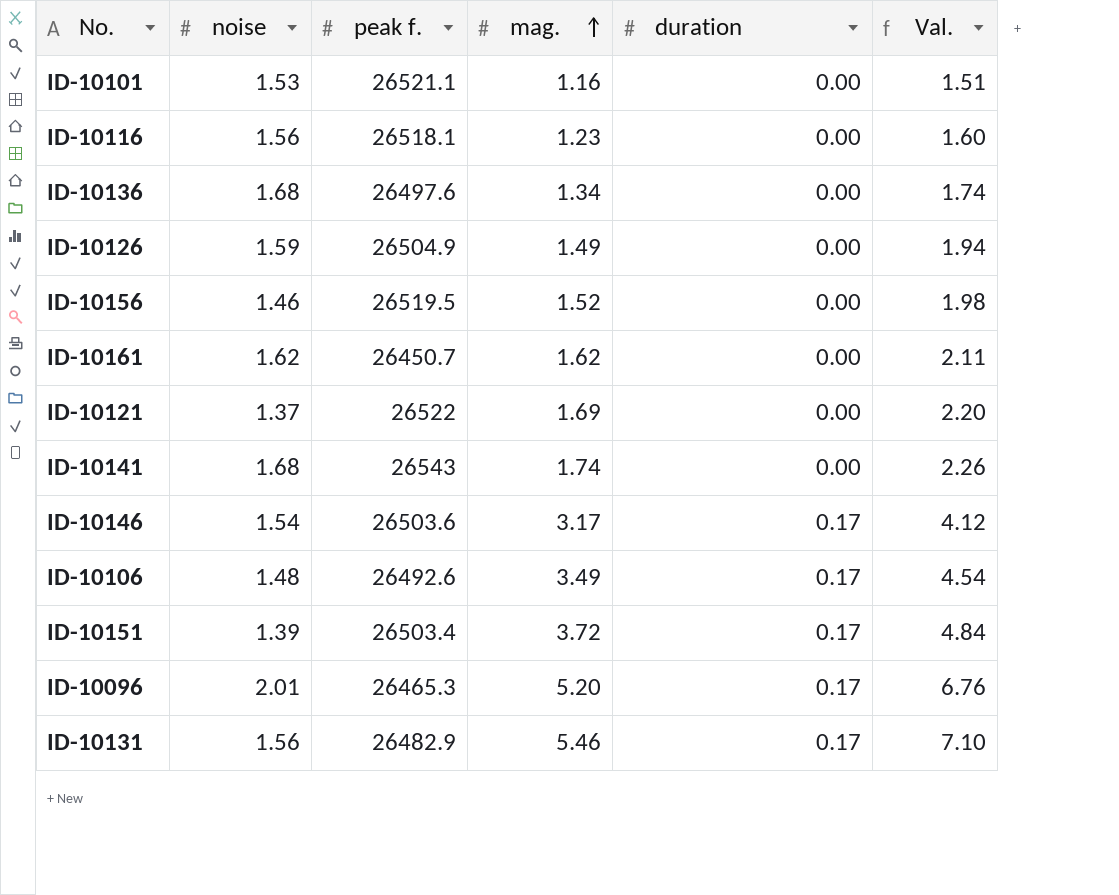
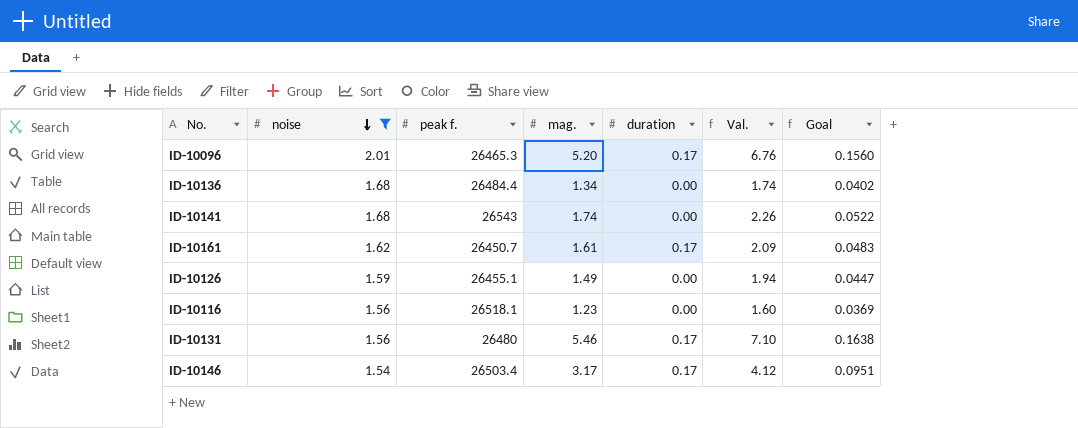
filter: none -> noise >= 1.54
row order: mag. ascending -> noise descending
column Goal | formula: none -> [mag.] * 0.03
ID-10136 | peak f.: 26497.6 -> 26484.4
ID-10161 | mag.: 1.62 -> 1.61
ID-10161 | duration: 0.00 -> 0.17
ID-10161 | Val.: 2.11 -> 2.09
ID-10126 | peak f.: 26504.9 -> 26455.1
ID-10131 | peak f.: 26482.9 -> 26480
ID-10146 | peak f.: 26503.6 -> 26503.4

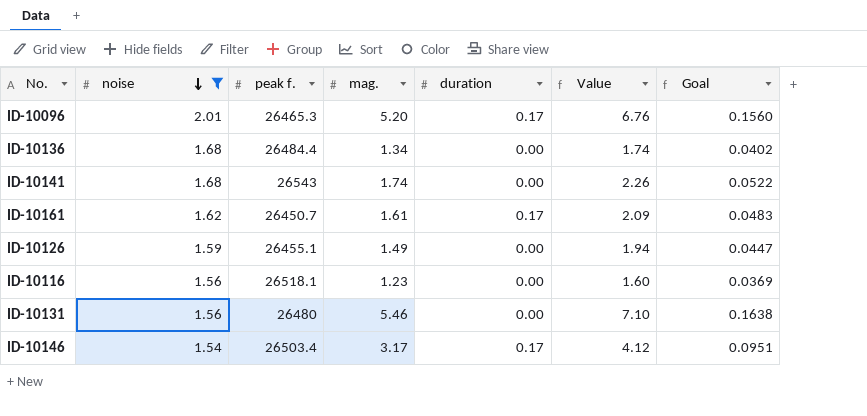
column name: Val. -> Value
ID-10131 | duration: 0.17 -> 0.00

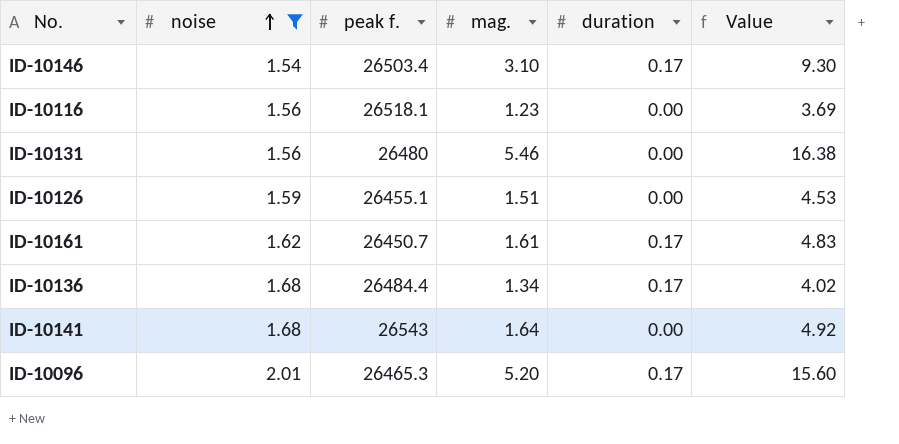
row order: noise descending -> noise ascending
column Goal | formula: [mag.] * 0.03 -> none
column Value | formula: [mag.] * 1.3 -> [mag.] * 3
ID-10146 | mag.: 3.17 -> 3.10
ID-10126 | mag.: 1.49 -> 1.51
ID-10136 | duration: 0.00 -> 0.17
ID-10141 | mag.: 1.74 -> 1.64

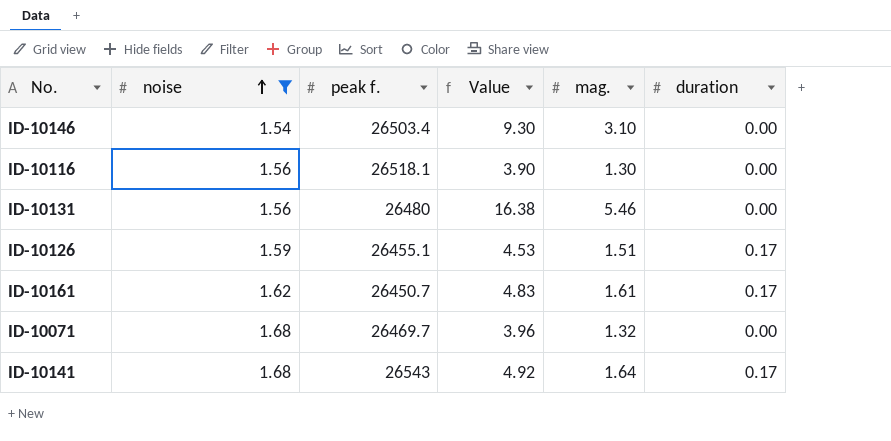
column Value | position: 6 -> 4
row ID-10136: 1.68 | 26484.4 | 1.34 | 0.17 | 4.02 -> none
row ID-10096: 2.01 | 26465.3 | 5.20 | 0.17 | 15.60 -> none
ID-10146 | duration: 0.17 -> 0.00
ID-10116 | Value: 3.69 -> 3.90
ID-10116 | mag.: 1.23 -> 1.30
ID-10126 | duration: 0.00 -> 0.17
row ID-10071: none -> 1.68 | 26469.7 | 3.96 | 1.32 | 0.00
ID-10141 | duration: 0.00 -> 0.17

